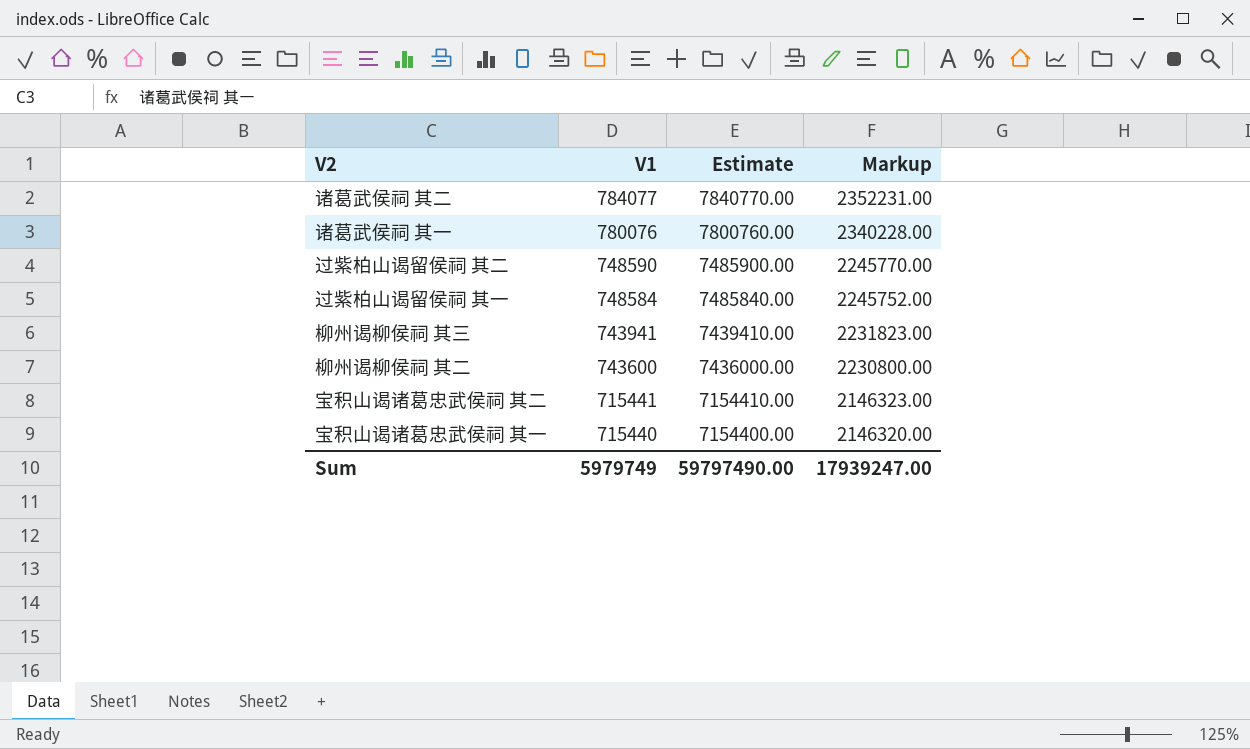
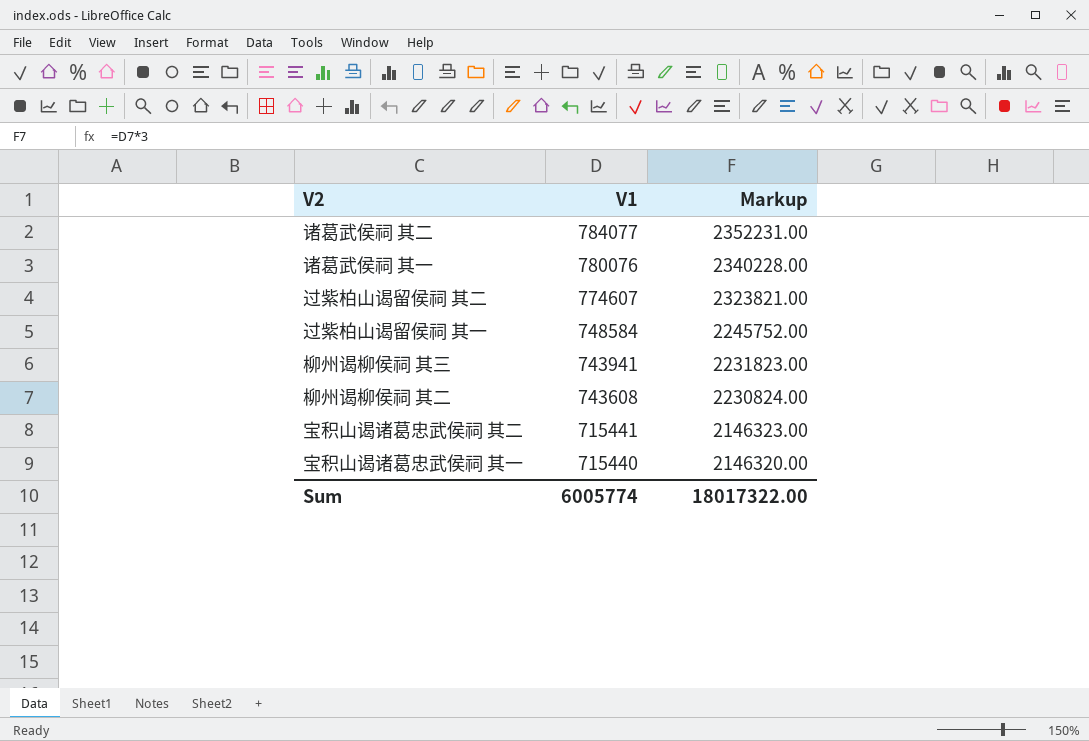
column Estimate | formula: [V1] * 10 -> none
过紫柏山谒留侯祠 其二 | V1: 748590 -> 774607
过紫柏山谒留侯祠 其二 | Markup: 2245770.00 -> 2323821.00
柳州谒柳侯祠 其二 | V1: 743600 -> 743608
柳州谒柳侯祠 其二 | Markup: 2230800.00 -> 2230824.00
Sum | V1: 5979749 -> 6005774
Sum | Markup: 17939247.00 -> 18017322.00

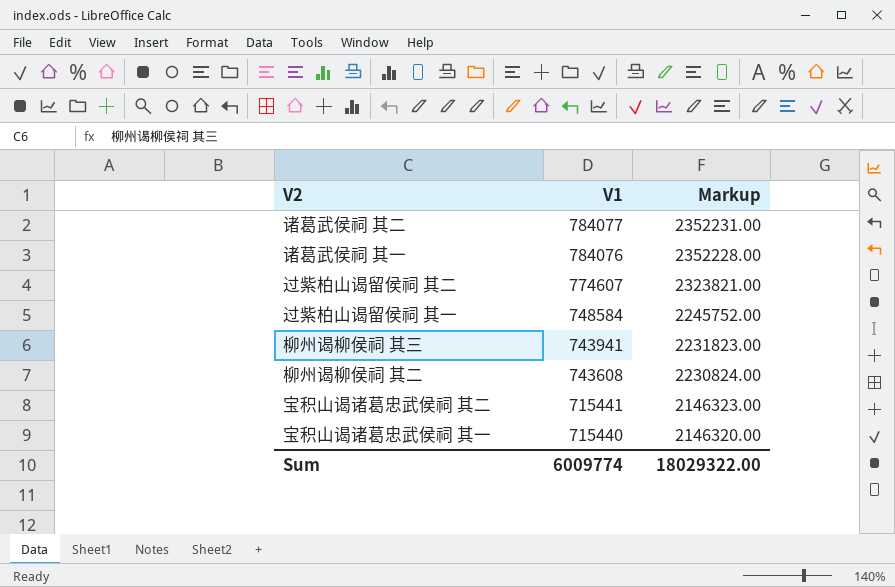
诸葛武侯祠 其一 | V1: 780076 -> 784076
诸葛武侯祠 其一 | Markup: 2340228.00 -> 2352228.00
Sum | V1: 6005774 -> 6009774
Sum | Markup: 18017322.00 -> 18029322.00

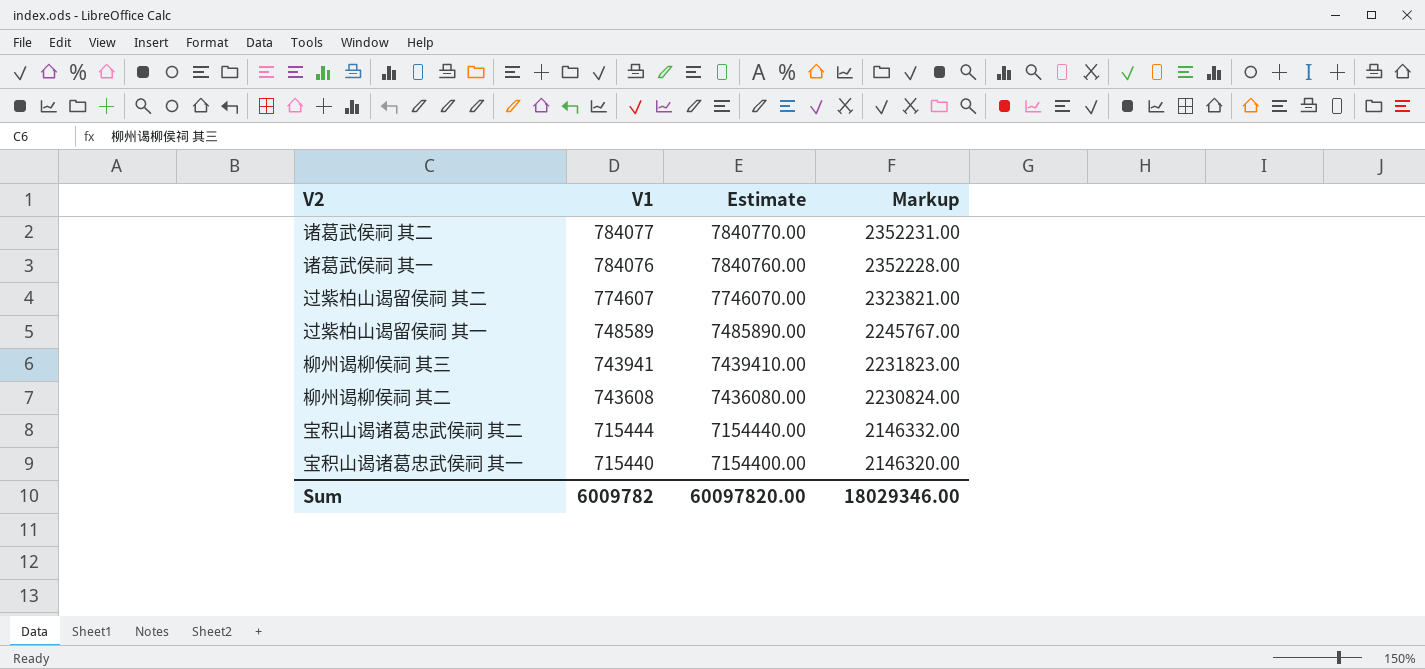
column Estimate | formula: none -> [V1] * 10
过紫柏山谒留侯祠 其一 | V1: 748584 -> 748589
过紫柏山谒留侯祠 其一 | Markup: 2245752.00 -> 2245767.00
宝积山谒诸葛忠武侯祠 其二 | V1: 715441 -> 715444
宝积山谒诸葛忠武侯祠 其二 | Markup: 2146323.00 -> 2146332.00
Sum | V1: 6009774 -> 6009782
Sum | Markup: 18029322.00 -> 18029346.00

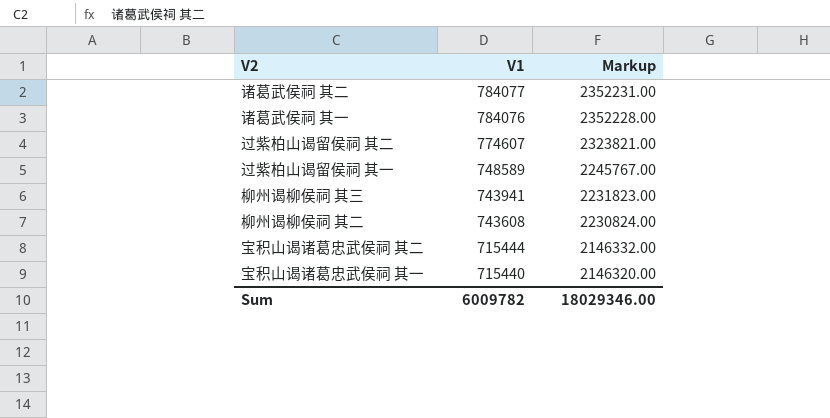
column Estimate | formula: [V1] * 10 -> none

